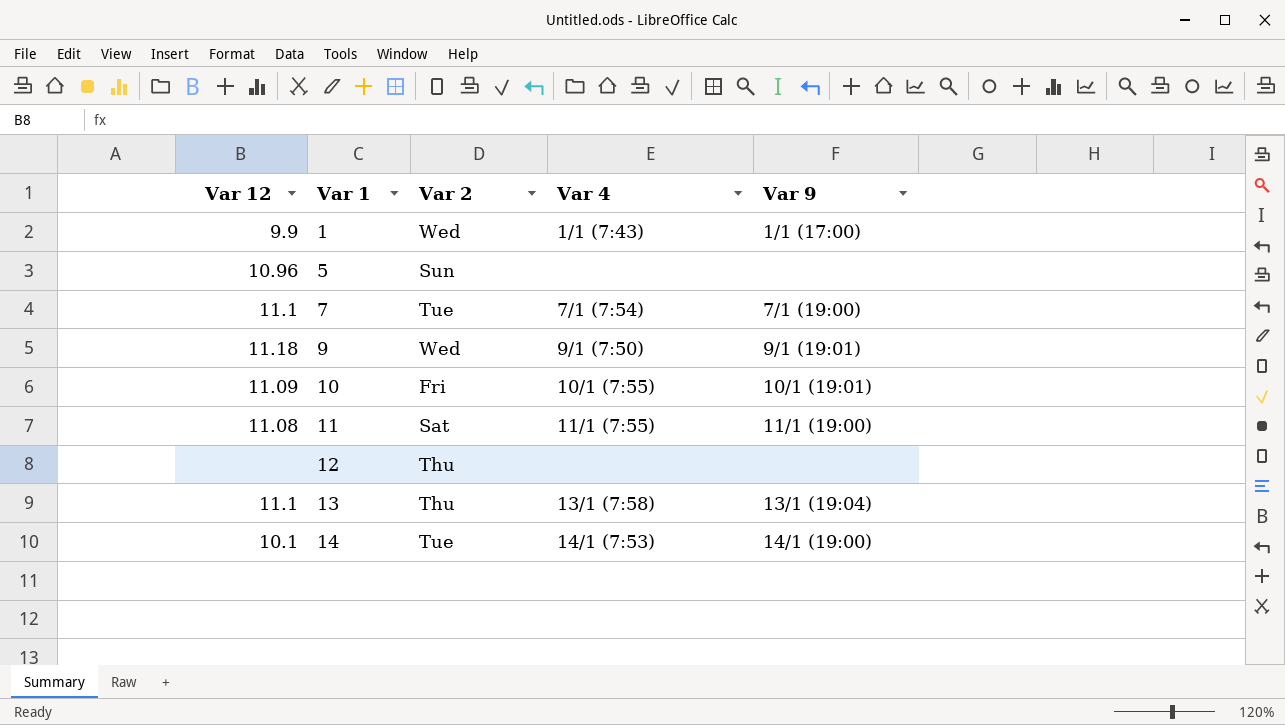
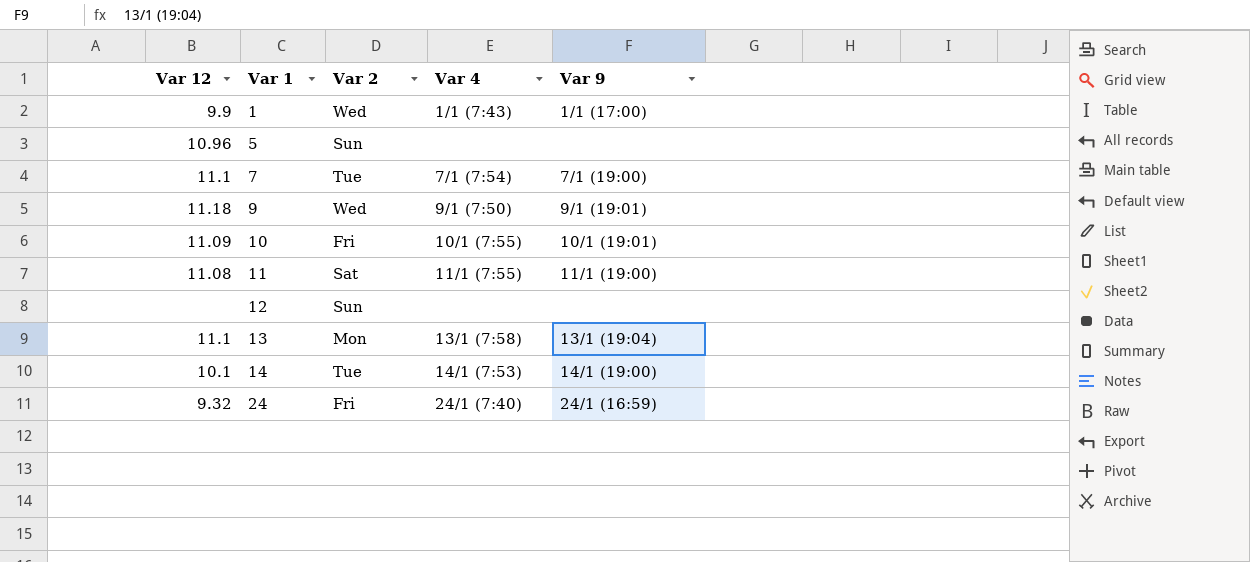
12 | Var 2: Thu -> Sun
13 | Var 2: Thu -> Mon
row 24: none -> 9.32 | Fri | 24/1 (7:40) | 24/1 (16:59)

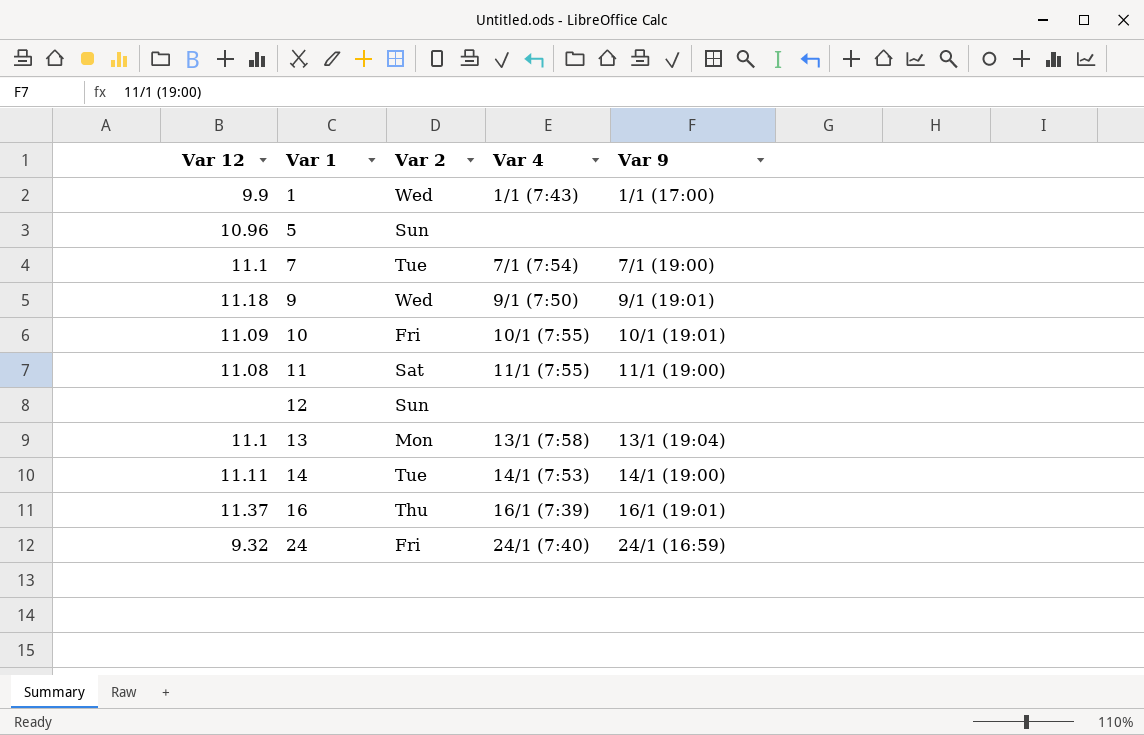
14 | Var 12: 10.1 -> 11.11
row 16: none -> 11.37 | Thu | 16/1 (7:39) | 16/1 (19:01)

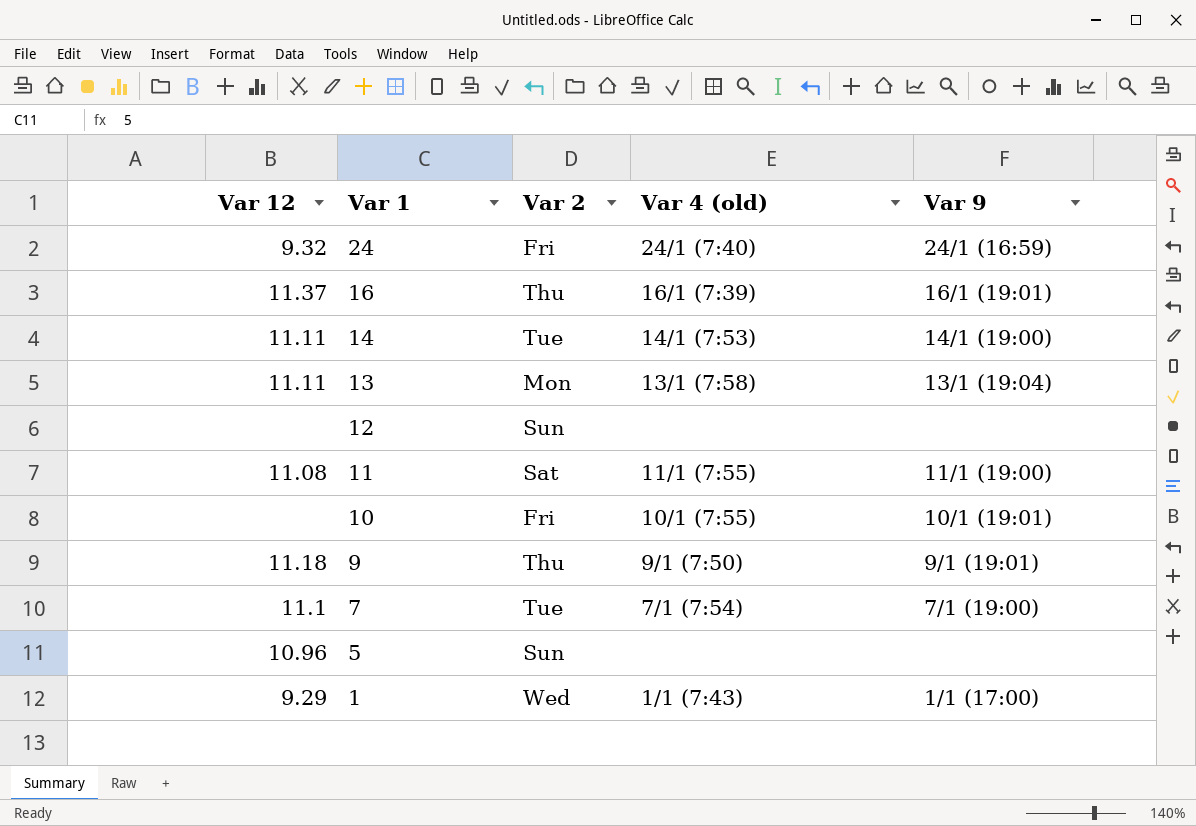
row order: Var 1 ascending -> Var 1 descending
column name: Var 4 -> Var 4 (old)
13 | Var 12: 11.1 -> 11.11
10 | Var 12: 11.09 -> none
9 | Var 2: Wed -> Thu
1 | Var 12: 9.9 -> 9.29

